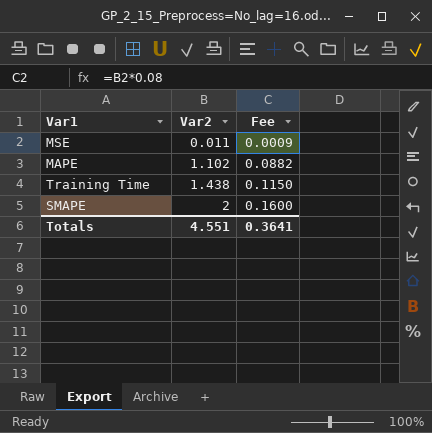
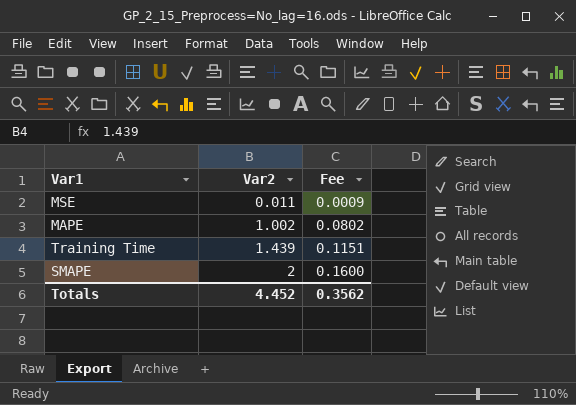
MAPE | Var2: 1.102 -> 1.002
MAPE | Fee: 0.0882 -> 0.0802
Training Time | Var2: 1.438 -> 1.439
Training Time | Fee: 0.1150 -> 0.1151
Totals | Var2: 4.551 -> 4.452
Totals | Fee: 0.3641 -> 0.3562

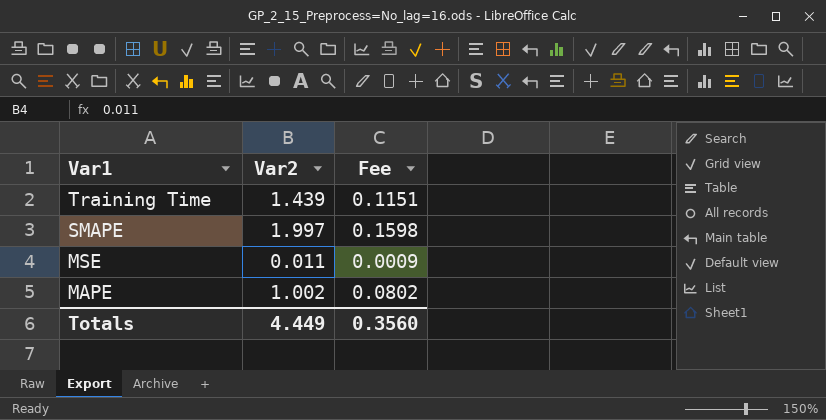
row order: Var2 ascending -> Var1 descending
SMAPE | Var2: 2 -> 1.997
SMAPE | Fee: 0.1600 -> 0.1598
Totals | Var2: 4.452 -> 4.449
Totals | Fee: 0.3562 -> 0.3560

